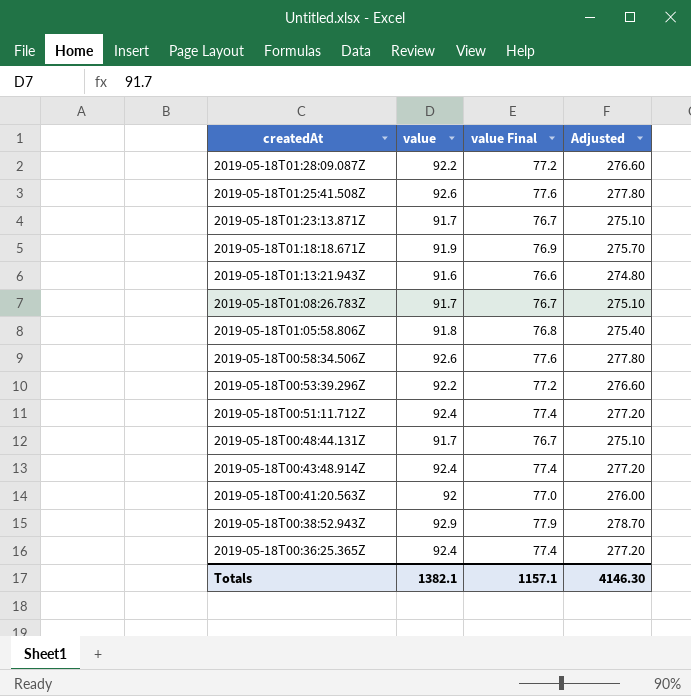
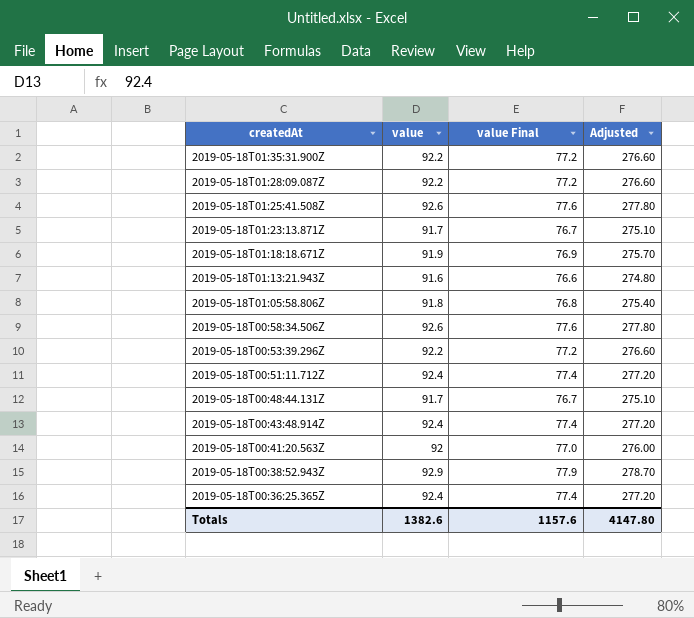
row 2019-05-18T01:08:26.783Z: 91.7 | 76.7 | 275.10 -> none
row 2019-05-18T01:35:31.900Z: none -> 92.2 | 77.2 | 276.60
Totals | value: 1382.1 -> 1382.6
Totals | value Final: 1157.1 -> 1157.6
Totals | Adjusted: 4146.30 -> 4147.80

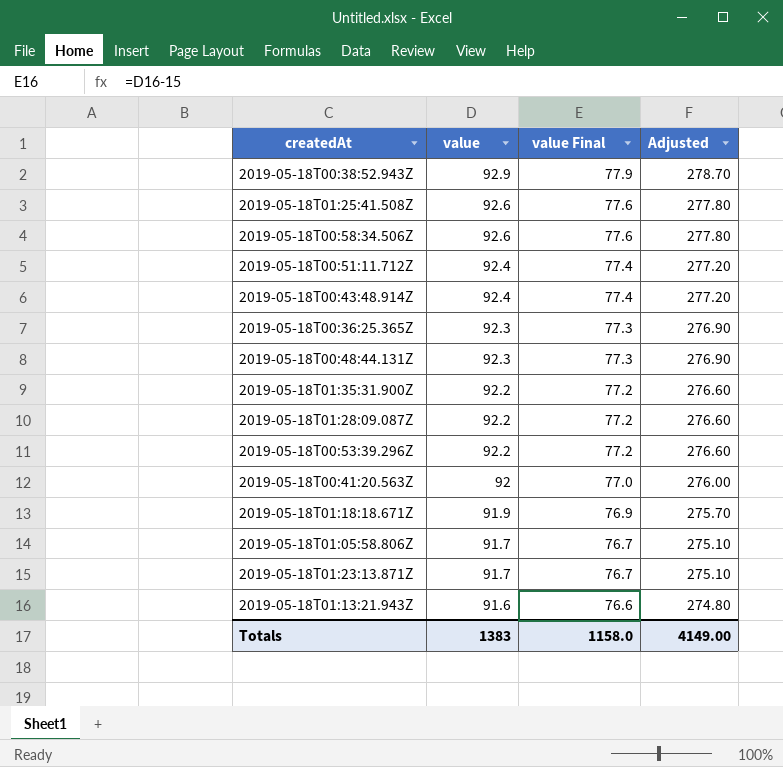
row order: createdAt descending -> value descending
2019-05-18T00:36:25.365Z | value: 92.4 -> 92.3
2019-05-18T00:36:25.365Z | value Final: 77.4 -> 77.3
2019-05-18T00:36:25.365Z | Adjusted: 277.20 -> 276.90
2019-05-18T00:48:44.131Z | value: 91.7 -> 92.3
2019-05-18T00:48:44.131Z | value Final: 76.7 -> 77.3
2019-05-18T00:48:44.131Z | Adjusted: 275.10 -> 276.90
2019-05-18T01:05:58.806Z | value: 91.8 -> 91.7
2019-05-18T01:05:58.806Z | value Final: 76.8 -> 76.7
2019-05-18T01:05:58.806Z | Adjusted: 275.40 -> 275.10
Totals | value: 1382.6 -> 1383
Totals | value Final: 1157.6 -> 1158.0
Totals | Adjusted: 4147.80 -> 4149.00

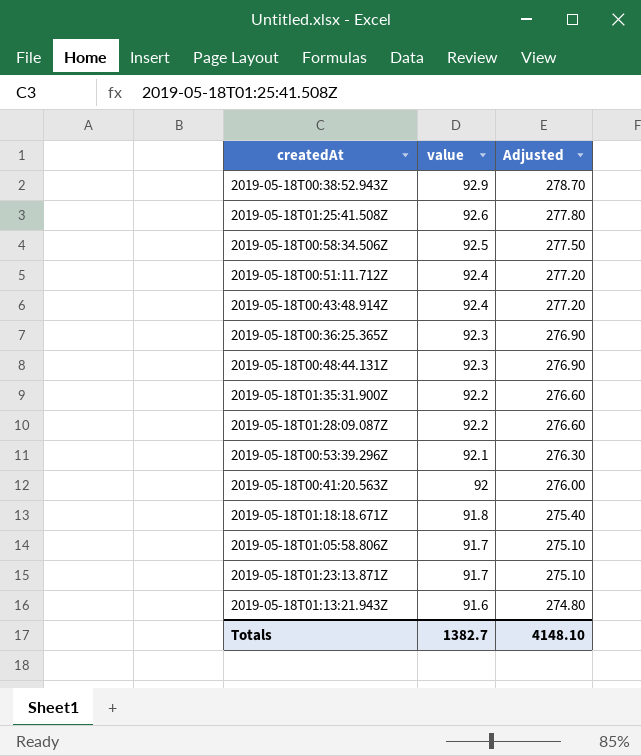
column value Final | formula: [value] - 15 -> none
2019-05-18T00:58:34.506Z | value: 92.6 -> 92.5
2019-05-18T00:58:34.506Z | Adjusted: 277.80 -> 277.50
2019-05-18T00:53:39.296Z | value: 92.2 -> 92.1
2019-05-18T00:53:39.296Z | Adjusted: 276.60 -> 276.30
2019-05-18T01:18:18.671Z | value: 91.9 -> 91.8
2019-05-18T01:18:18.671Z | Adjusted: 275.70 -> 275.40
Totals | value: 1383 -> 1382.7
Totals | Adjusted: 4149.00 -> 4148.10

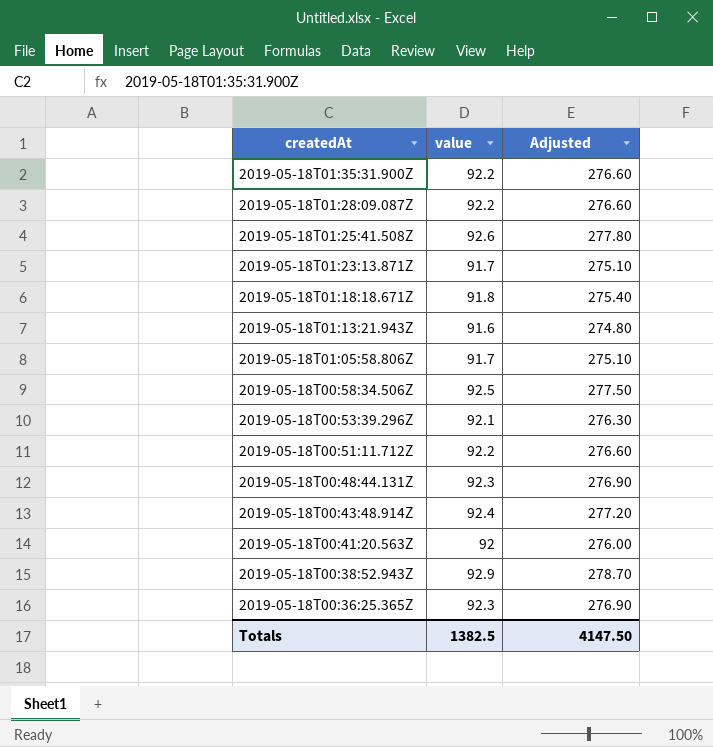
row order: value descending -> createdAt descending
2019-05-18T00:51:11.712Z | value: 92.4 -> 92.2
2019-05-18T00:51:11.712Z | Adjusted: 277.20 -> 276.60
Totals | value: 1382.7 -> 1382.5
Totals | Adjusted: 4148.10 -> 4147.50

